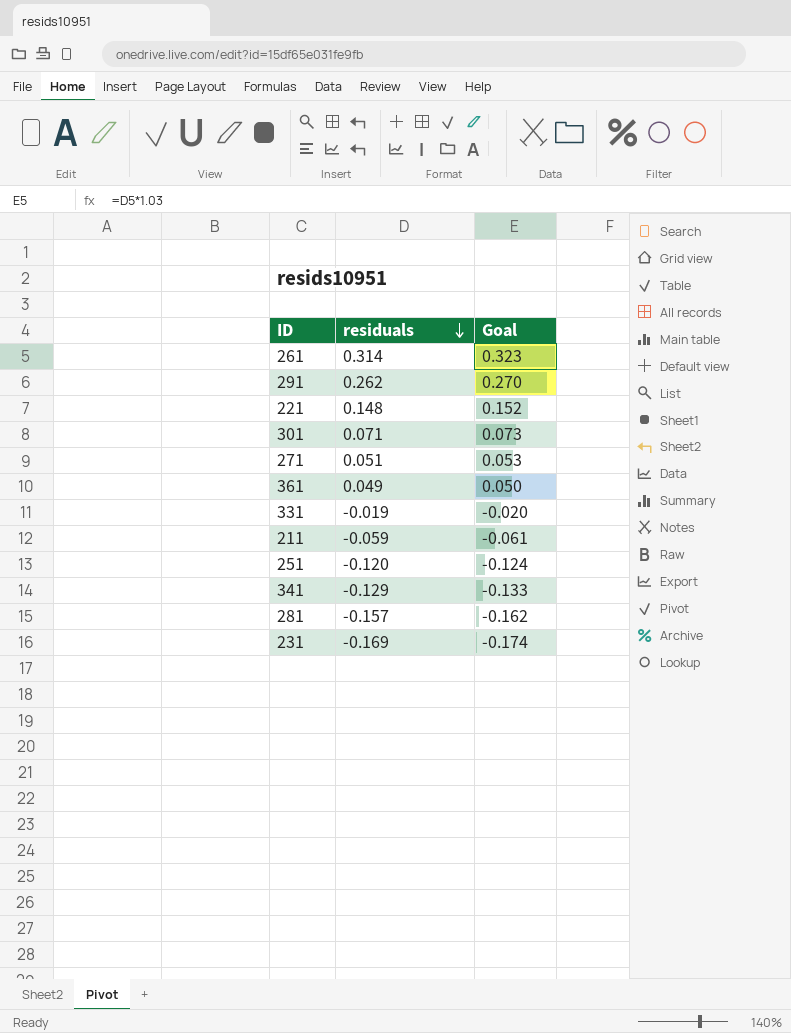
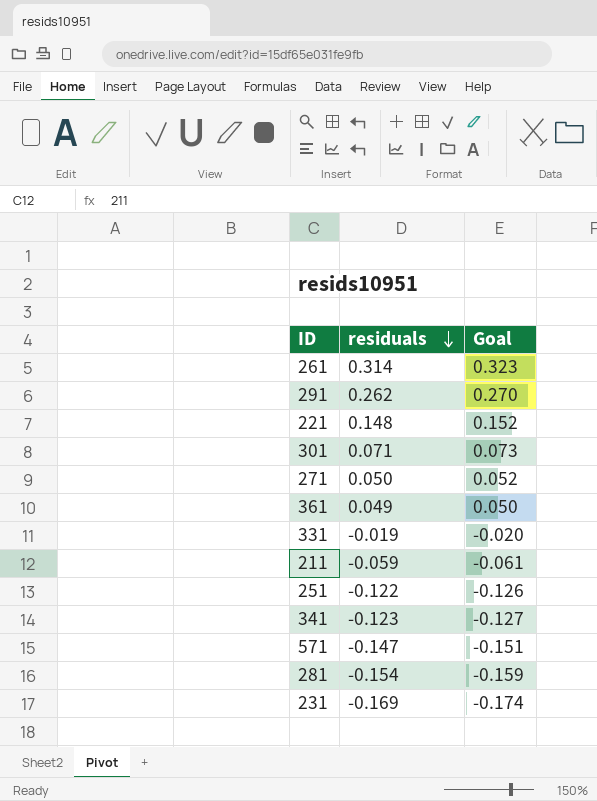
271 | residuals: 0.051 -> 0.050
271 | Goal: 0.053 -> 0.052
251 | residuals: -0.120 -> -0.122
251 | Goal: -0.124 -> -0.126
341 | residuals: -0.129 -> -0.123
341 | Goal: -0.133 -> -0.127
row 571: none -> -0.147 | -0.151
281 | residuals: -0.157 -> -0.154
281 | Goal: -0.162 -> -0.159

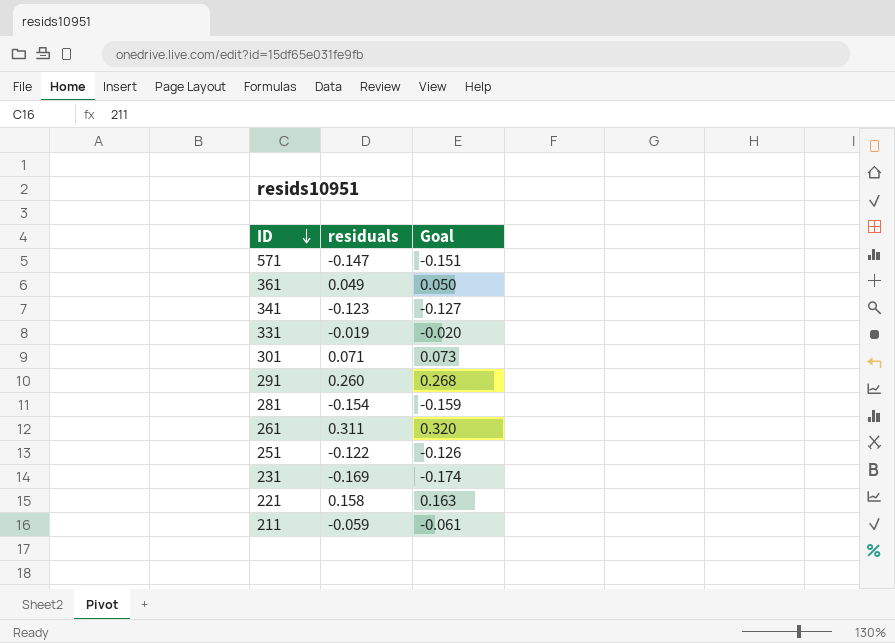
row order: residuals descending -> ID descending
row 271: 0.050 | 0.052 -> none
291 | residuals: 0.262 -> 0.260
291 | Goal: 0.270 -> 0.268
261 | residuals: 0.314 -> 0.311
261 | Goal: 0.323 -> 0.320
221 | residuals: 0.148 -> 0.158
221 | Goal: 0.152 -> 0.163

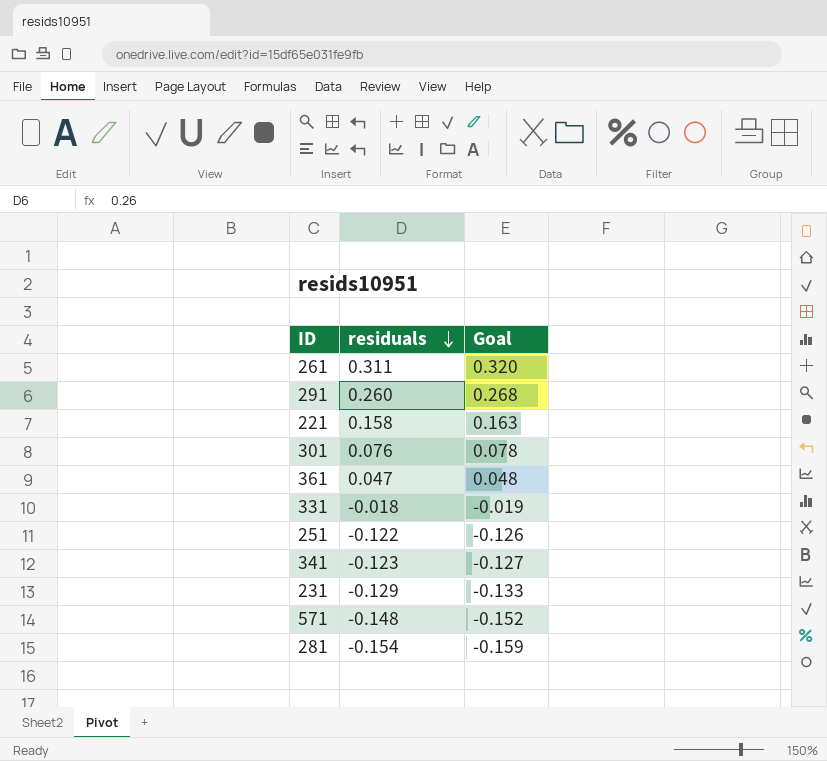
row order: ID descending -> residuals descending
row 211: -0.059 | -0.061 -> none
301 | residuals: 0.071 -> 0.076
301 | Goal: 0.073 -> 0.078
361 | residuals: 0.049 -> 0.047
361 | Goal: 0.050 -> 0.048
331 | residuals: -0.019 -> -0.018
331 | Goal: -0.020 -> -0.019
231 | residuals: -0.169 -> -0.129
231 | Goal: -0.174 -> -0.133
571 | residuals: -0.147 -> -0.148
571 | Goal: -0.151 -> -0.152

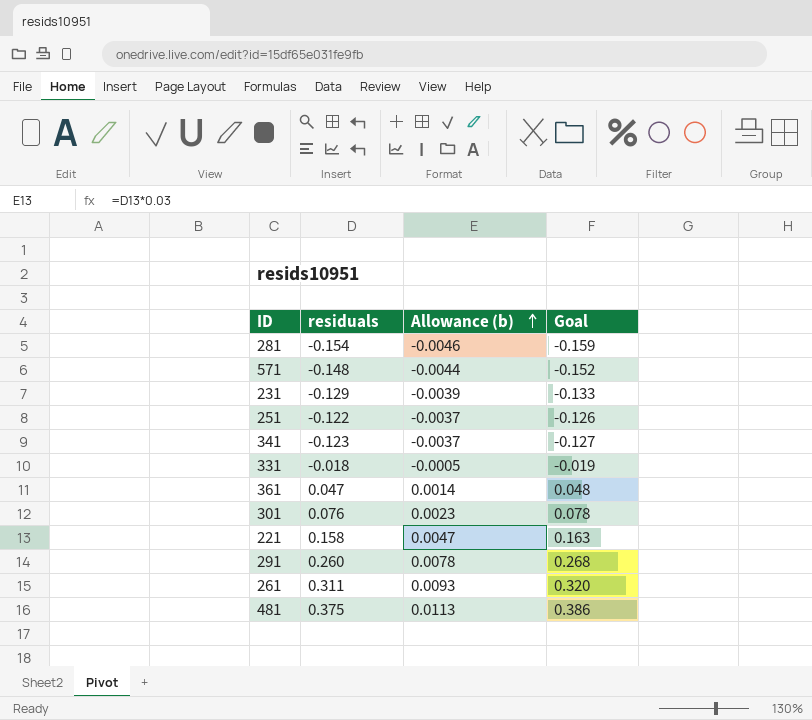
row order: residuals descending -> Allowance (b) ascending
column Allowance (b) | formula: none -> [residuals] * 0.03
row 481: none -> 0.375 | 0.0113 | 0.386

